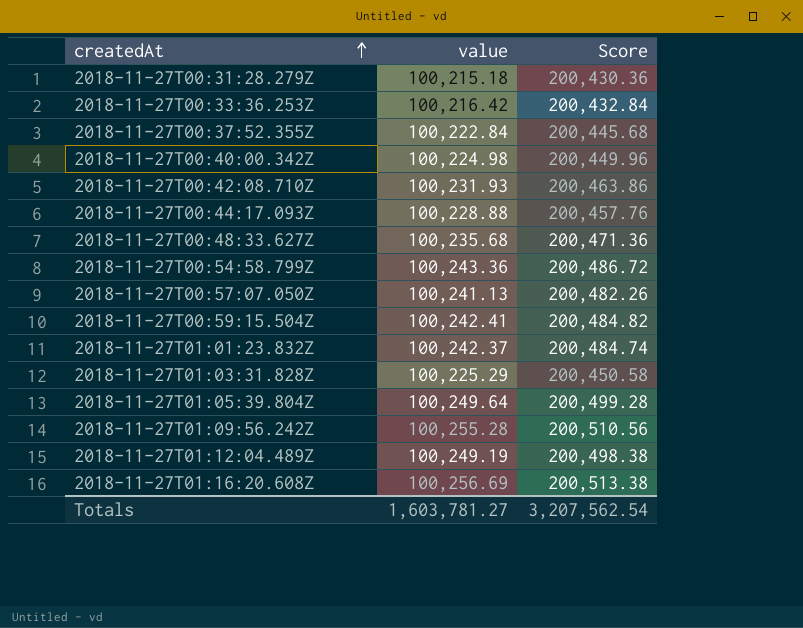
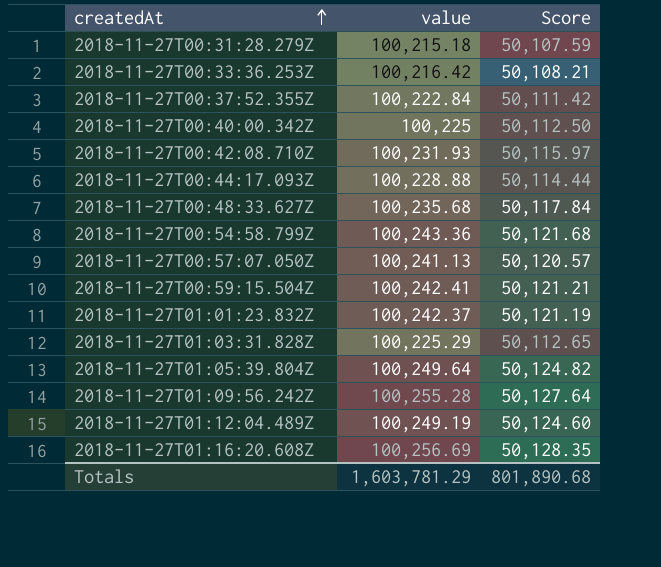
column Score | formula: [value] * 2 -> [value] * 0.5
2018-11-27T00:40:00.342Z | value: 100,224.98 -> 100,225
Totals | value: 1,603,781.27 -> 1,603,781.29
Totals | Score: 3,207,562.54 -> 801,890.68

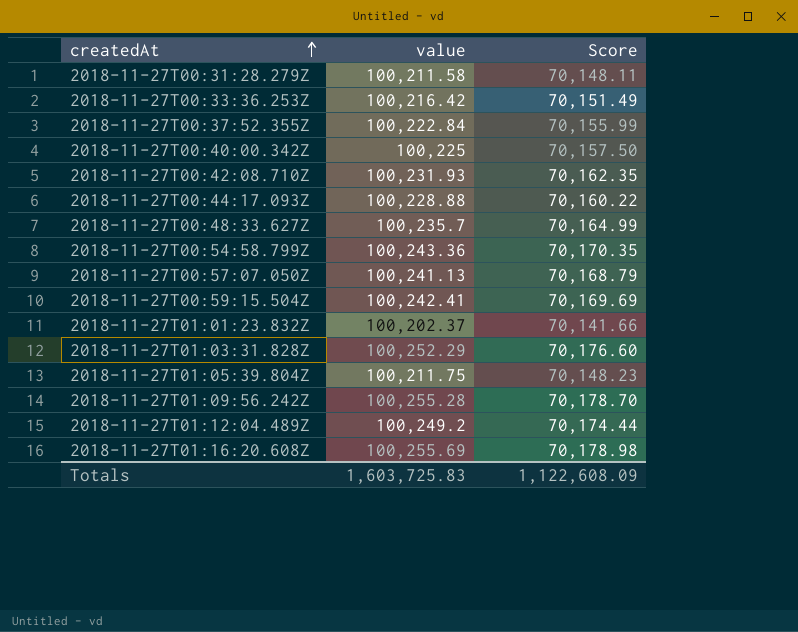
column Score | formula: [value] * 0.5 -> [value] * 0.7
2018-11-27T00:31:28.279Z | value: 100,215.18 -> 100,211.58
2018-11-27T00:48:33.627Z | value: 100,235.68 -> 100,235.7
2018-11-27T01:01:23.832Z | value: 100,242.37 -> 100,202.37
2018-11-27T01:03:31.828Z | value: 100,225.29 -> 100,252.29
2018-11-27T01:05:39.804Z | value: 100,249.64 -> 100,211.75
2018-11-27T01:12:04.489Z | value: 100,249.19 -> 100,249.2
2018-11-27T01:16:20.608Z | value: 100,256.69 -> 100,255.69
Totals | value: 1,603,781.29 -> 1,603,725.83
Totals | Score: 801,890.68 -> 1,122,608.09

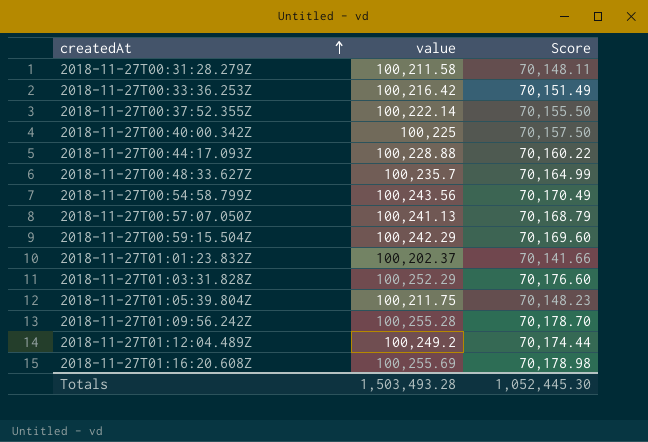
row 2018-11-27T00:42:08.710Z: 100,231.93 | 70,162.35 -> none
2018-11-27T00:37:52.355Z | value: 100,222.84 -> 100,222.14
2018-11-27T00:37:52.355Z | Score: 70,155.99 -> 70,155.50
2018-11-27T00:54:58.799Z | value: 100,243.36 -> 100,243.56
2018-11-27T00:54:58.799Z | Score: 70,170.35 -> 70,170.49
2018-11-27T00:59:15.504Z | value: 100,242.41 -> 100,242.29
2018-11-27T00:59:15.504Z | Score: 70,169.69 -> 70,169.60
Totals | value: 1,603,725.83 -> 1,503,493.28
Totals | Score: 1,122,608.09 -> 1,052,445.30

